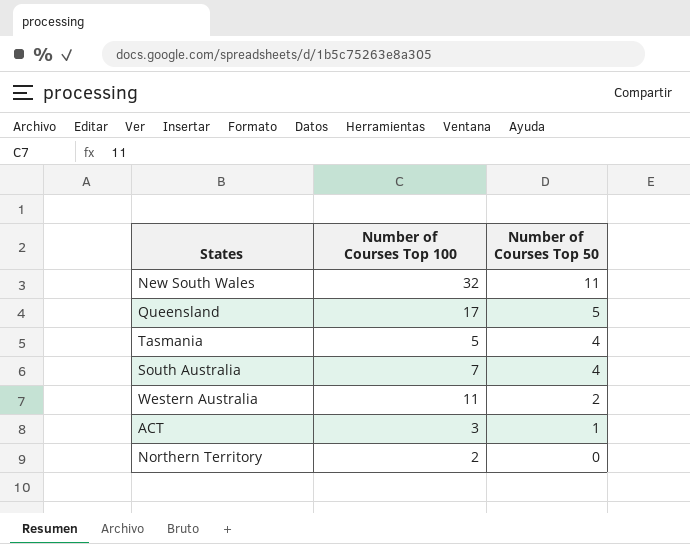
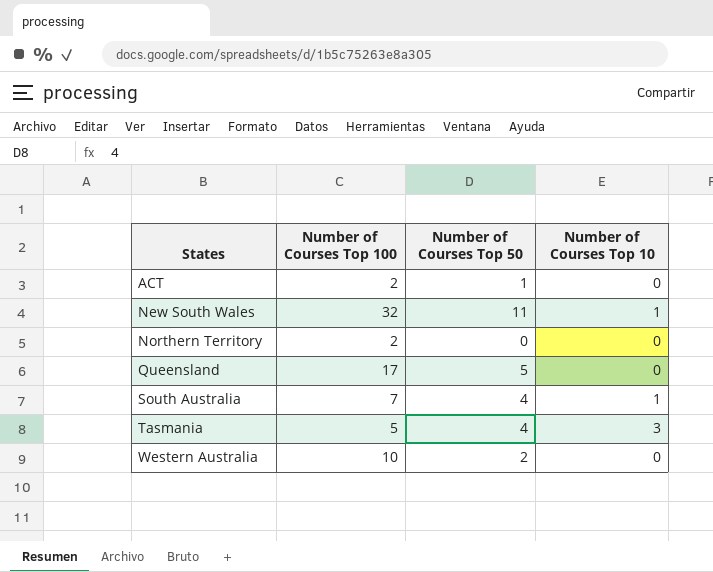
row order: Number of Courses Top 50 descending -> States ascending
column Number of Courses Top 10 | position: none -> 4
ACT | Number of Courses Top 100: 3 -> 2
Western Australia | Number of Courses Top 100: 11 -> 10

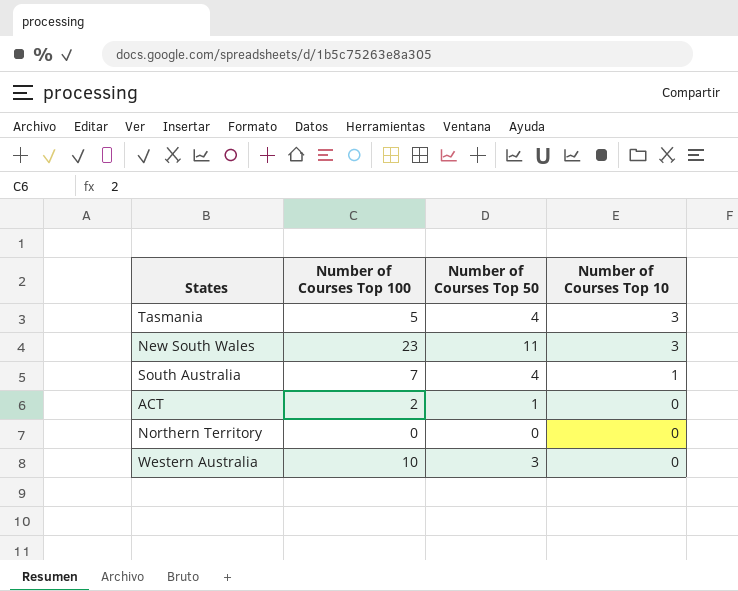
row order: States ascending -> Number of Courses Top 10 descending
row Queensland: 17 | 5 | 0 -> none
New South Wales | Number of Courses Top 100: 32 -> 23
New South Wales | Number of Courses Top 10: 1 -> 3
Northern Territory | Number of Courses Top 100: 2 -> 0
Western Australia | Number of Courses Top 50: 2 -> 3

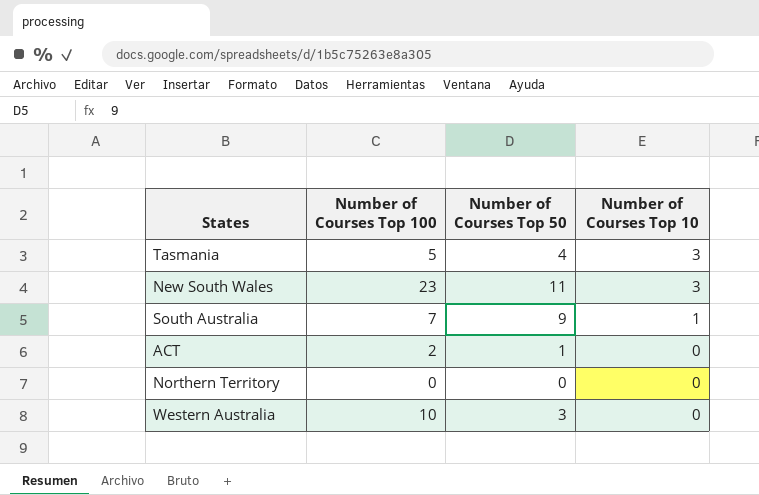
South Australia | Number of Courses Top 50: 4 -> 9

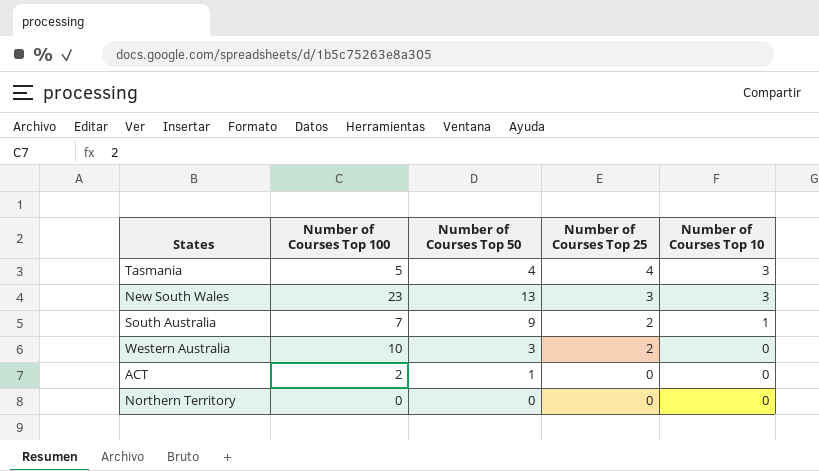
row order: Number of Courses Top 10 descending -> Number of Courses Top 25 descending
column Number of Courses Top 25 | position: none -> 4
New South Wales | Number of Courses Top 50: 11 -> 13

